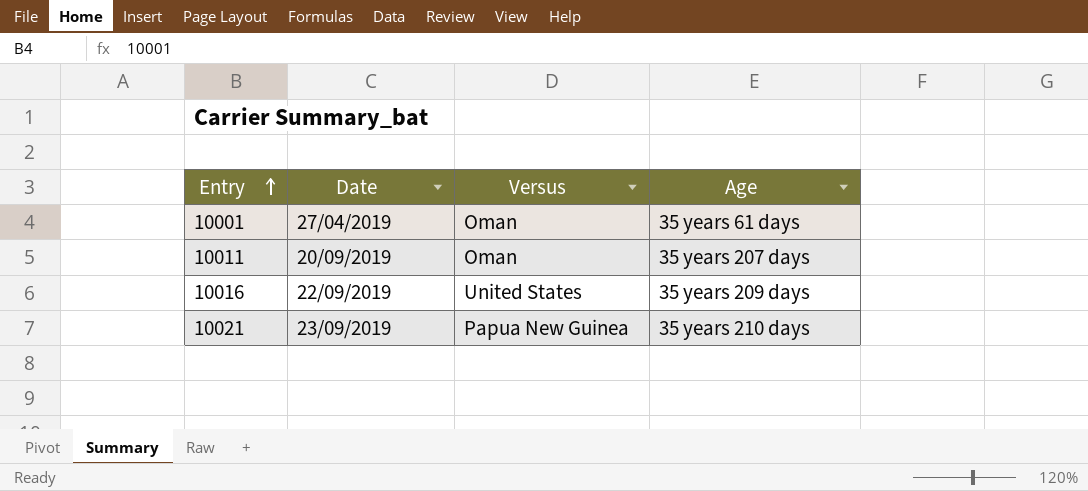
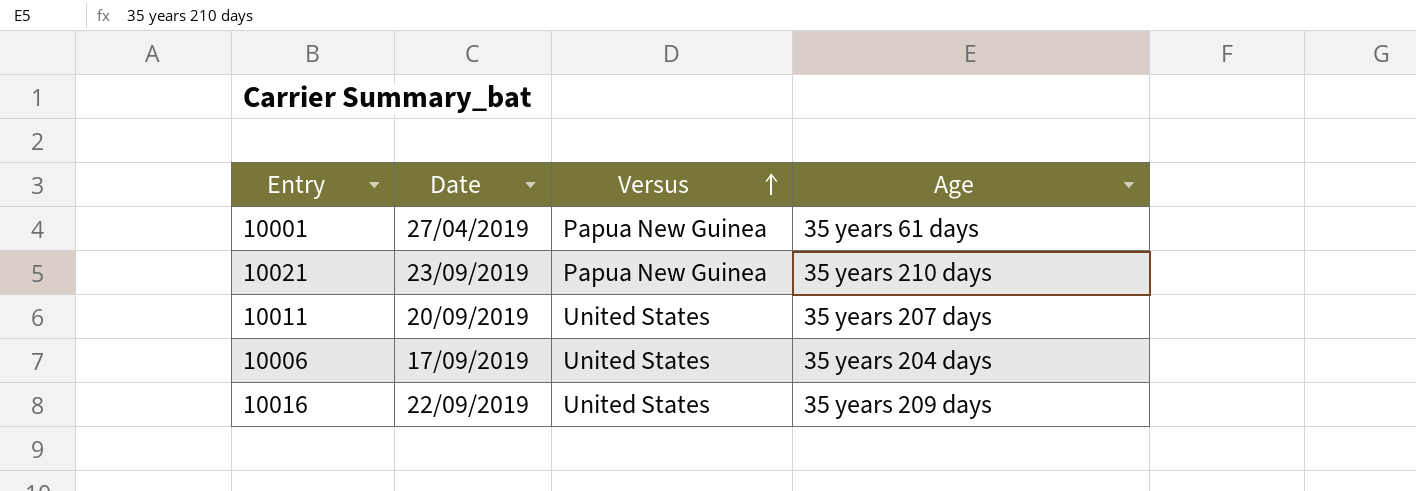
row order: Entry ascending -> Versus ascending
10001 | Versus: Oman -> Papua New Guinea
10011 | Versus: Oman -> United States
row 10006: none -> 17/09/2019 | United States | 35 years 204 days

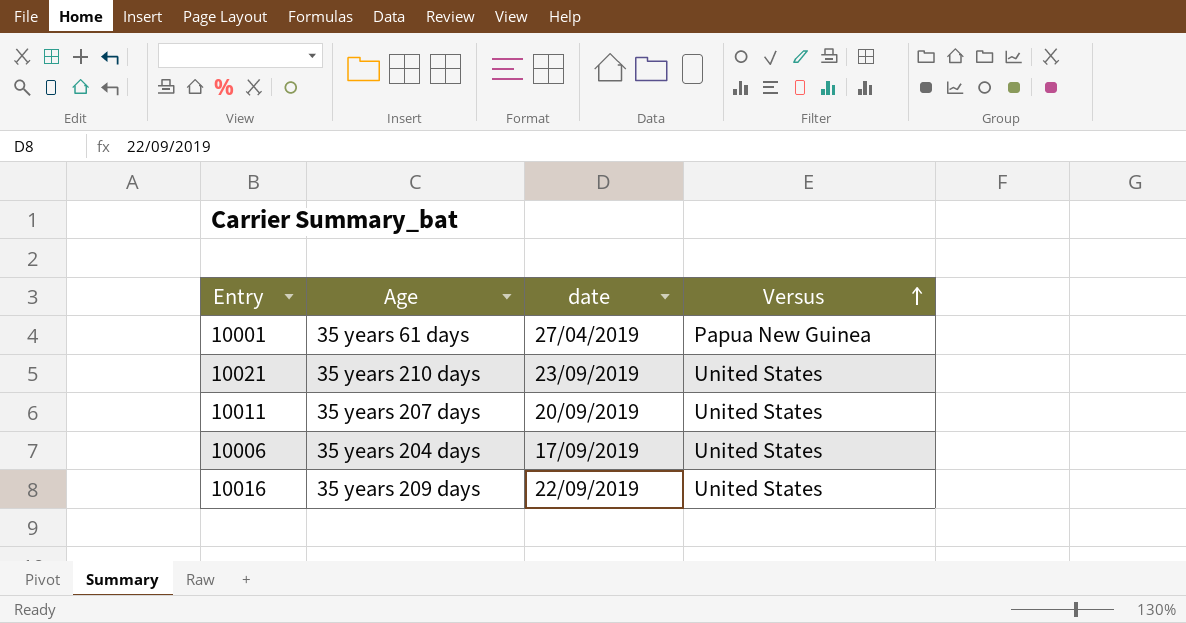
column Age | position: 4 -> 2
column name: Date -> date
10021 | Versus: Papua New Guinea -> United States

